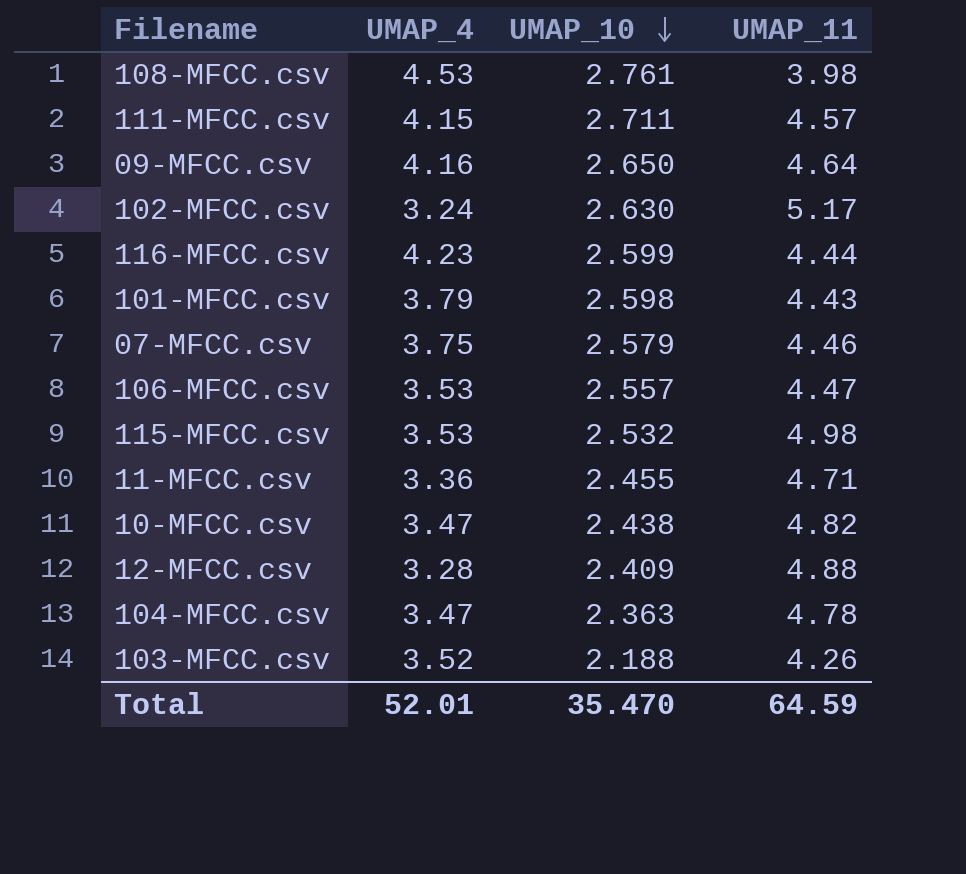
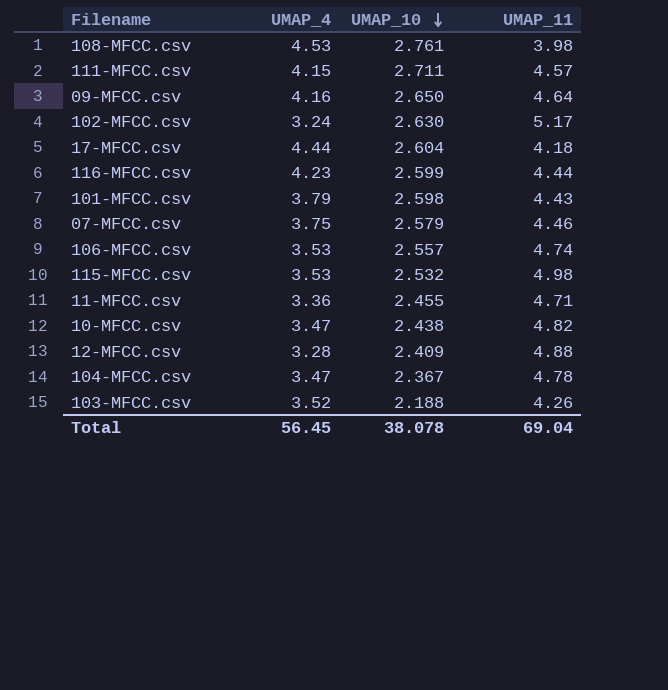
row 17-MFCC.csv: none -> 4.44 | 2.604 | 4.18
106-MFCC.csv | UMAP_11: 4.47 -> 4.74
104-MFCC.csv | UMAP_10: 2.363 -> 2.367
Total | UMAP_4: 52.01 -> 56.45
Total | UMAP_10: 35.470 -> 38.078
Total | UMAP_11: 64.59 -> 69.04

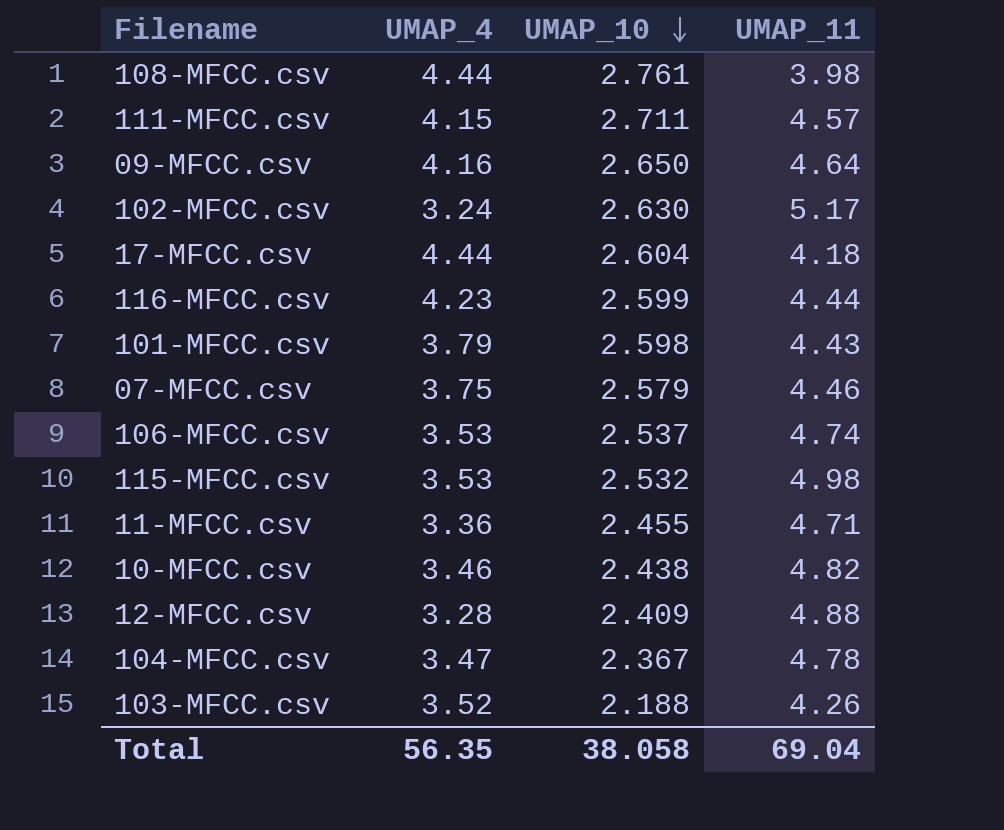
108-MFCC.csv | UMAP_4: 4.53 -> 4.44
106-MFCC.csv | UMAP_10: 2.557 -> 2.537
10-MFCC.csv | UMAP_4: 3.47 -> 3.46
Total | UMAP_4: 56.45 -> 56.35
Total | UMAP_10: 38.078 -> 38.058

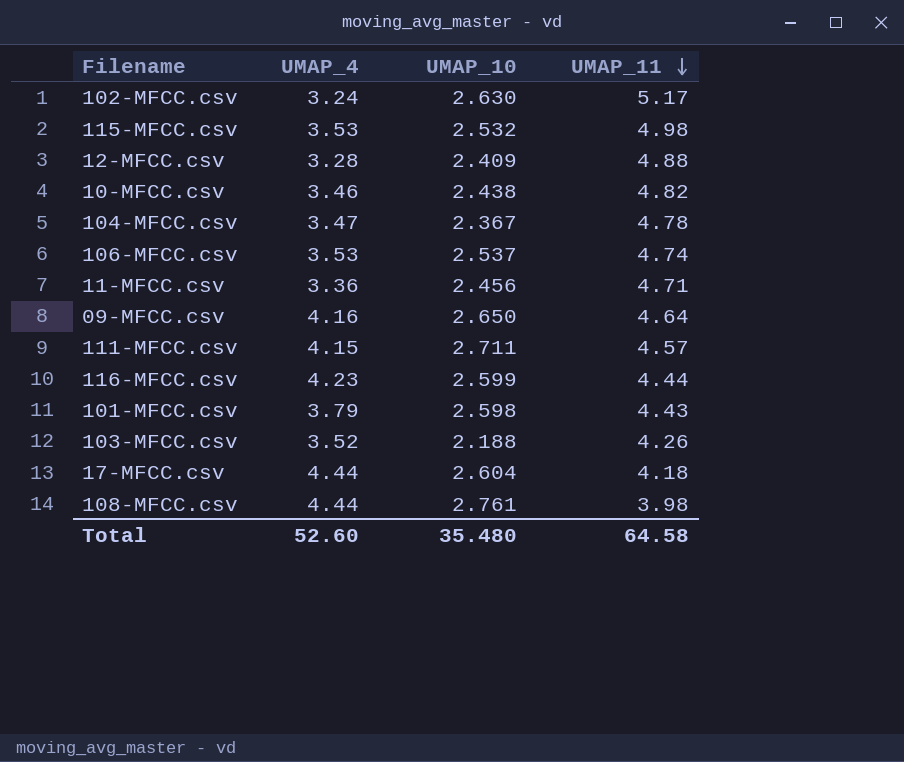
row order: UMAP_10 descending -> UMAP_11 descending
row 07-MFCC.csv: 3.75 | 2.579 | 4.46 -> none
11-MFCC.csv | UMAP_10: 2.455 -> 2.456
Total | UMAP_4: 56.35 -> 52.60
Total | UMAP_10: 38.058 -> 35.480
Total | UMAP_11: 69.04 -> 64.58

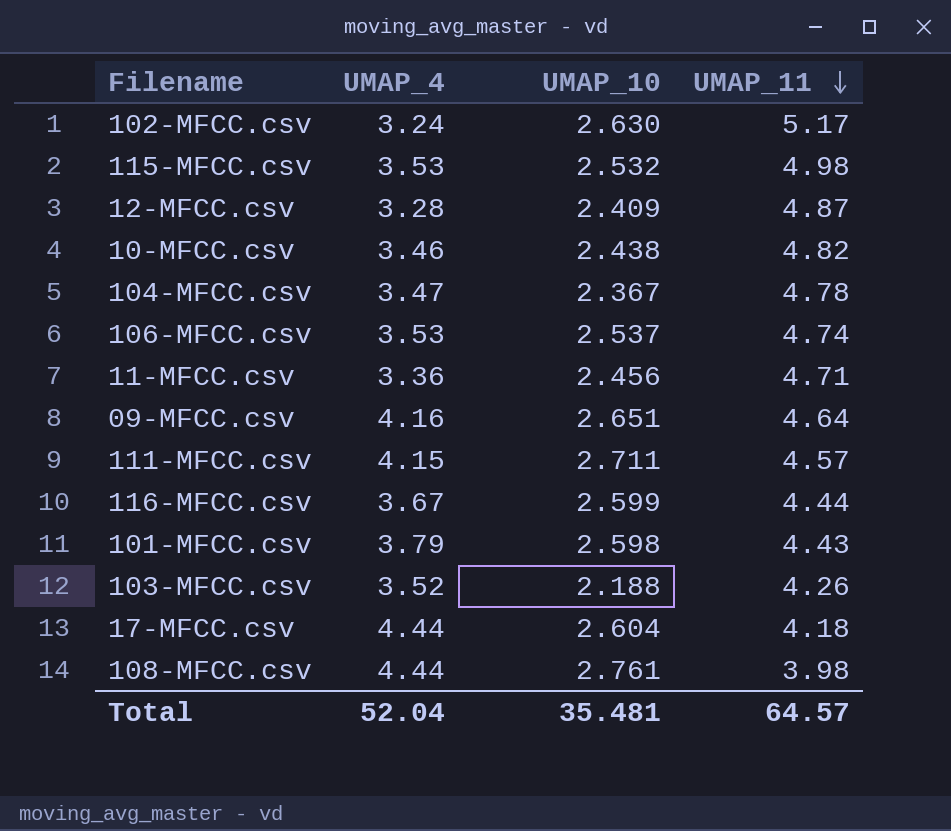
12-MFCC.csv | UMAP_11: 4.88 -> 4.87
09-MFCC.csv | UMAP_10: 2.650 -> 2.651
116-MFCC.csv | UMAP_4: 4.23 -> 3.67
Total | UMAP_4: 52.60 -> 52.04
Total | UMAP_10: 35.480 -> 35.481
Total | UMAP_11: 64.58 -> 64.57

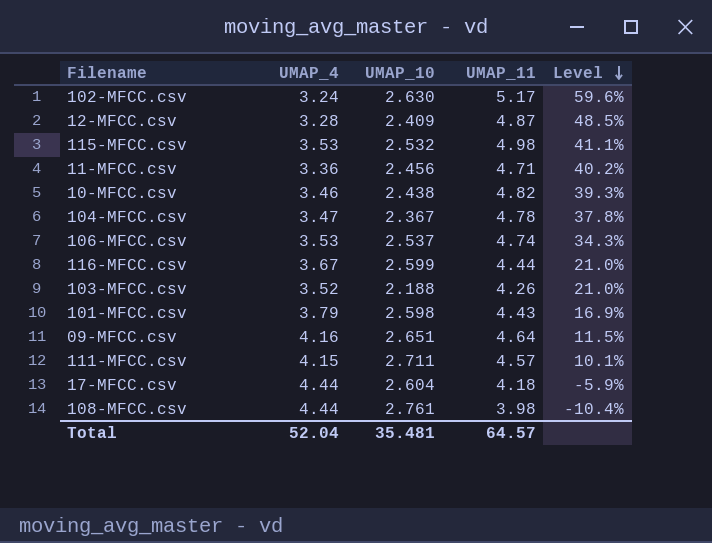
row order: UMAP_11 descending -> Level descending
column Level | formula: none -> ([UMAP_11] - [UMAP_4]) / [UMAP_4]

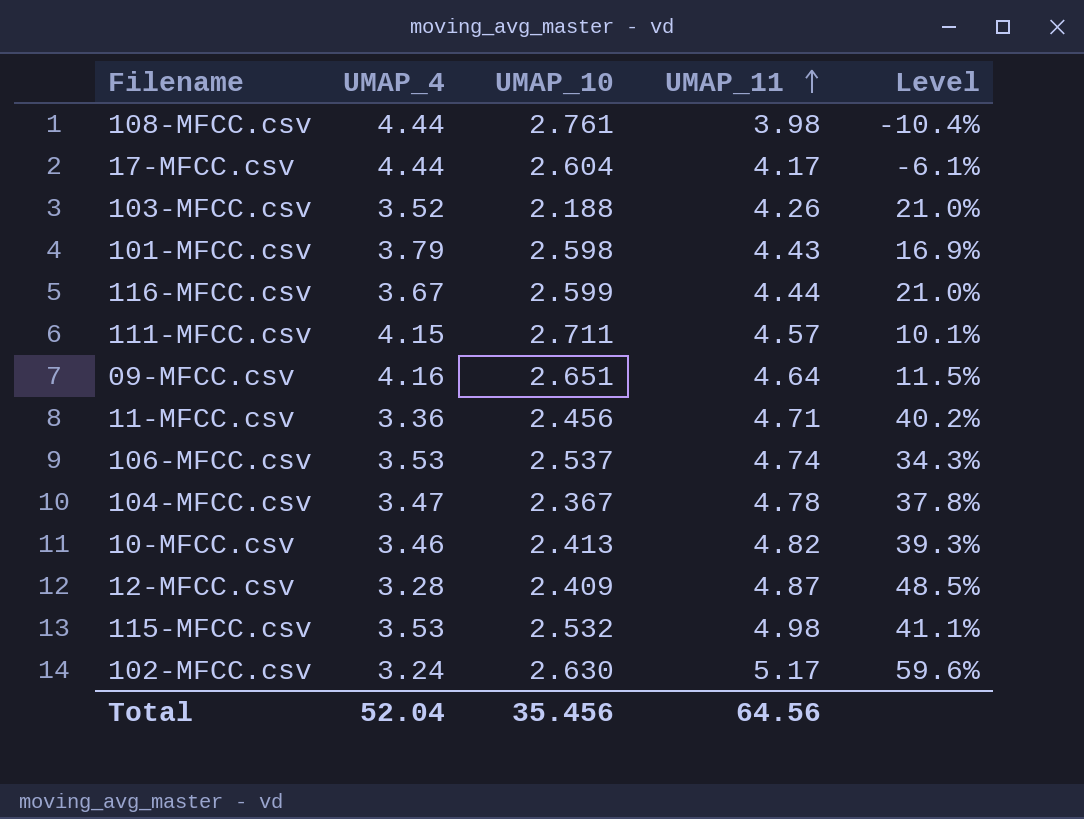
row order: Level descending -> UMAP_11 ascending
17-MFCC.csv | UMAP_11: 4.18 -> 4.17
17-MFCC.csv | Level: -5.9% -> -6.1%
10-MFCC.csv | UMAP_10: 2.438 -> 2.413
Total | UMAP_10: 35.481 -> 35.456
Total | UMAP_11: 64.57 -> 64.56

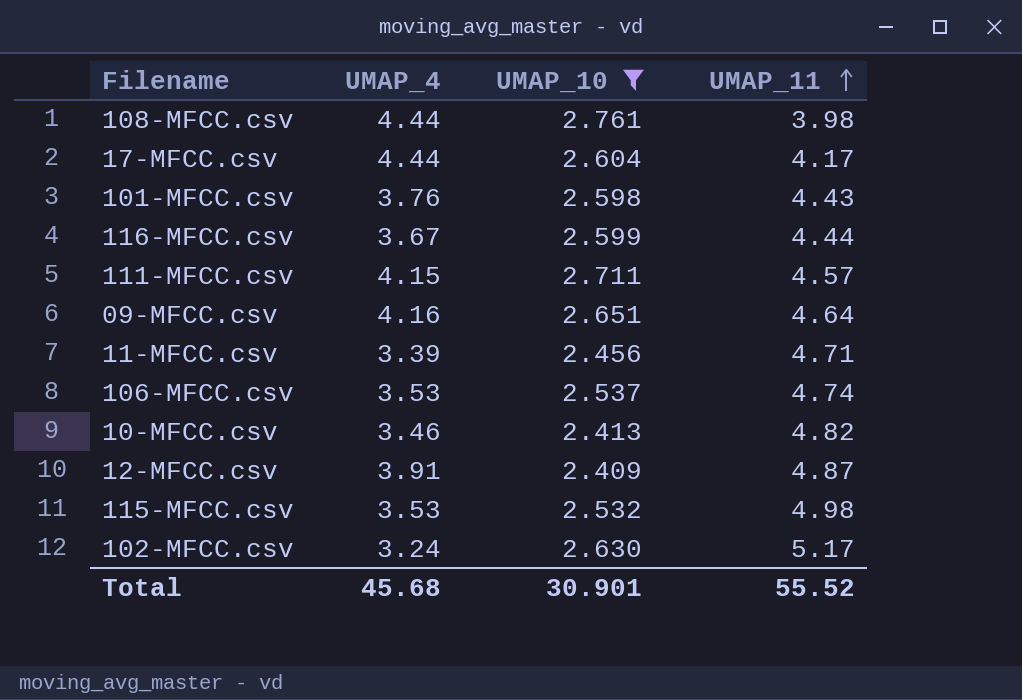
filter: none -> UMAP_10 >= 2.409
column Level | formula: ([UMAP_11] - [UMAP_4]) / [UMAP_4] -> none
101-MFCC.csv | UMAP_4: 3.79 -> 3.76
11-MFCC.csv | UMAP_4: 3.36 -> 3.39
12-MFCC.csv | UMAP_4: 3.28 -> 3.91
Total | UMAP_4: 52.04 -> 45.68
Total | UMAP_10: 35.456 -> 30.901
Total | UMAP_11: 64.56 -> 55.52

